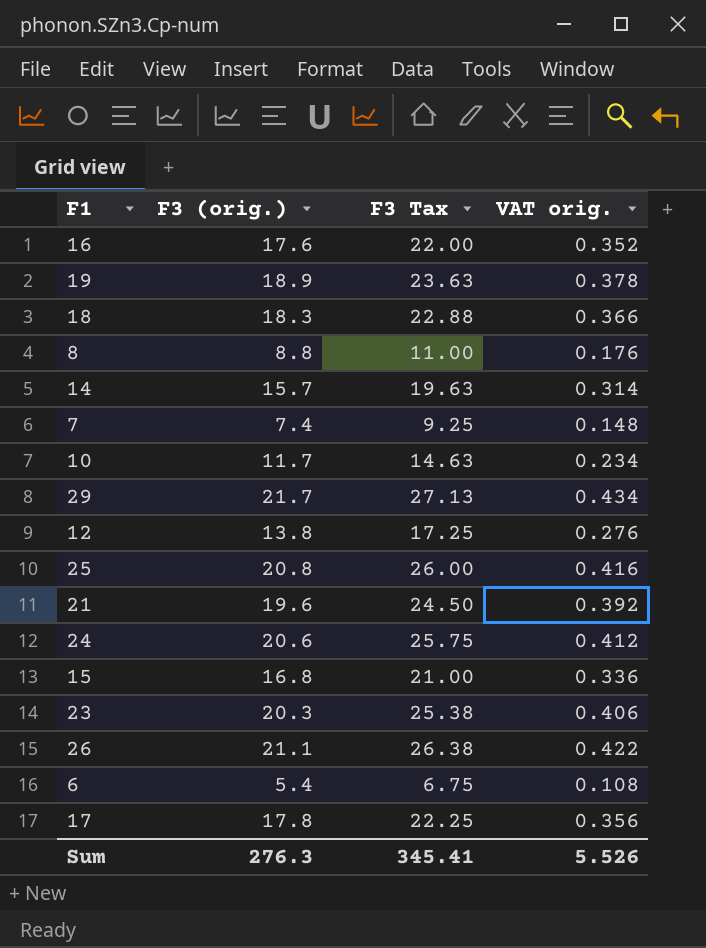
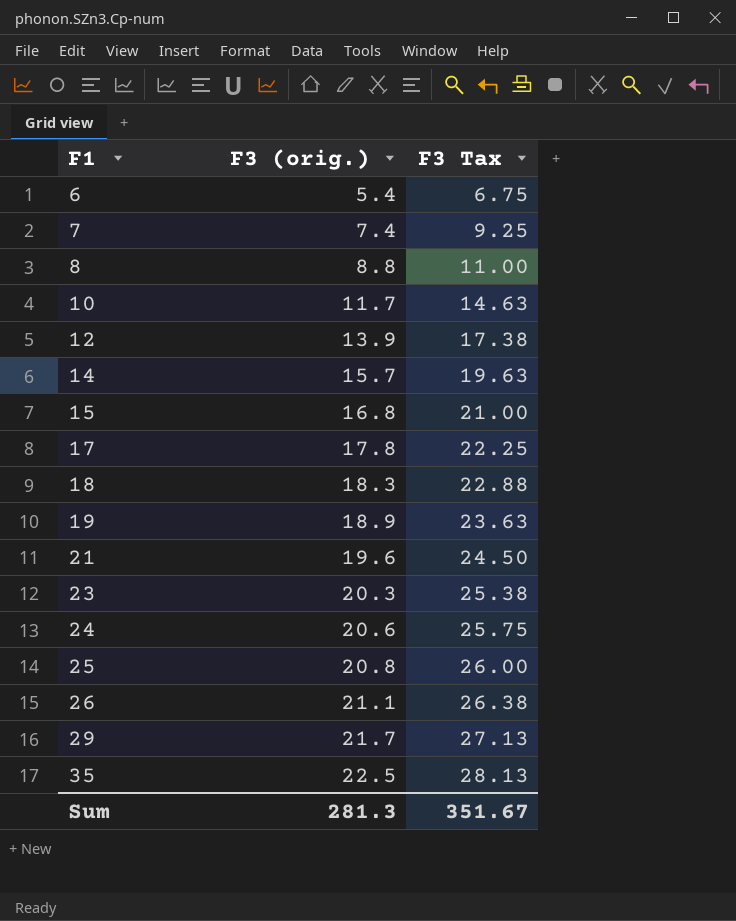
row order: none -> F1 ascending
column VAT orig. | formula: [F3 (orig.)] * 0.02 -> none
row 16: 17.6 | 22.00 | 0.352 -> none
12 | F3 (orig.): 13.8 -> 13.9
12 | F3 Tax: 17.25 -> 17.38
row 35: none -> 22.5 | 28.13
Sum | F3 (orig.): 276.3 -> 281.3
Sum | F3 Tax: 345.41 -> 351.67

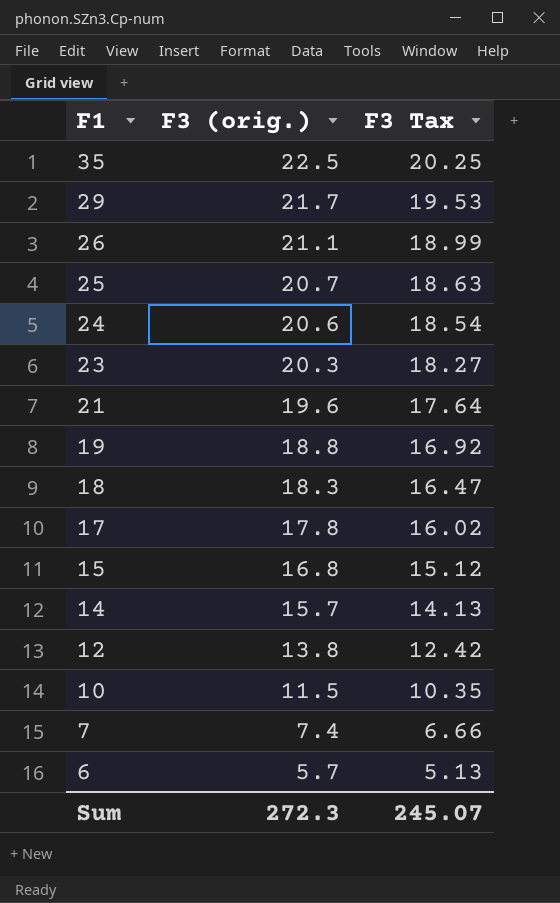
row order: F1 ascending -> F1 descending
column F3 Tax | formula: [F3 (orig.)] * 1.25 -> [F3 (orig.)] * 0.9
row 8: 8.8 | 11.00 -> none
25 | F3 (orig.): 20.8 -> 20.7
19 | F3 (orig.): 18.9 -> 18.8
12 | F3 (orig.): 13.9 -> 13.8
10 | F3 (orig.): 11.7 -> 11.5
6 | F3 (orig.): 5.4 -> 5.7
Sum | F3 (orig.): 281.3 -> 272.3
Sum | F3 Tax: 351.67 -> 245.07

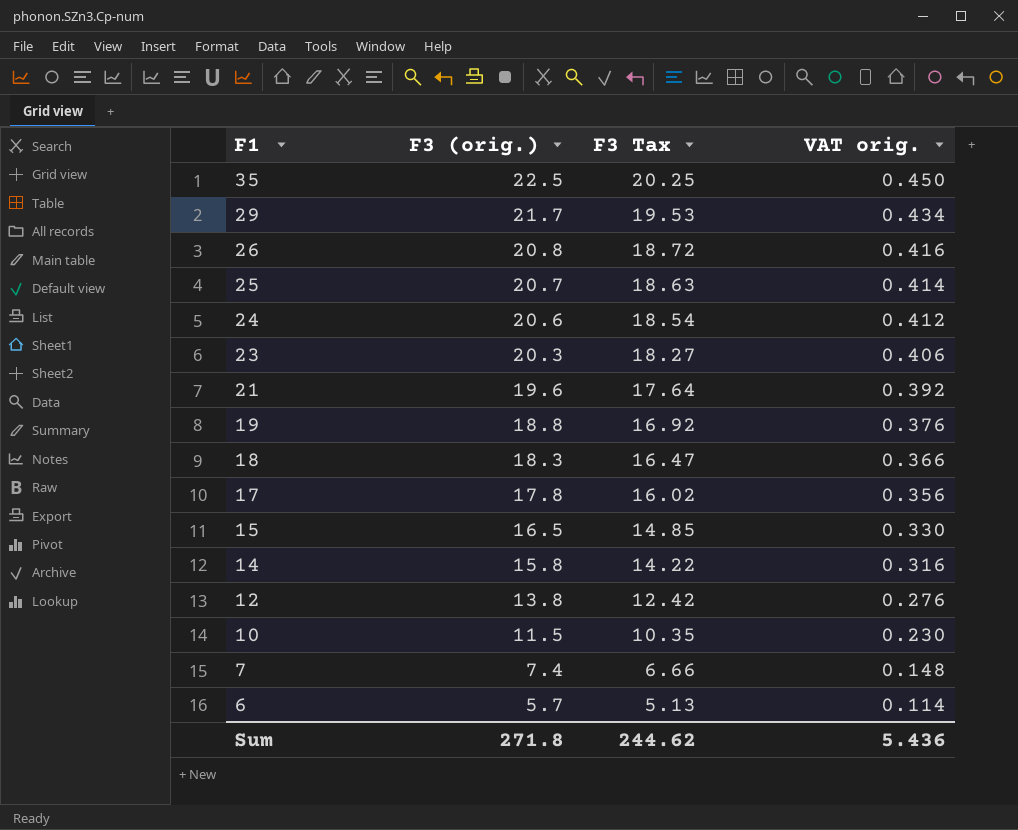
column VAT orig. | formula: none -> [F3 (orig.)] * 0.02
26 | F3 (orig.): 21.1 -> 20.8
26 | F3 Tax: 18.99 -> 18.72
15 | F3 (orig.): 16.8 -> 16.5
15 | F3 Tax: 15.12 -> 14.85
14 | F3 (orig.): 15.7 -> 15.8
14 | F3 Tax: 14.13 -> 14.22
Sum | F3 (orig.): 272.3 -> 271.8
Sum | F3 Tax: 245.07 -> 244.62

